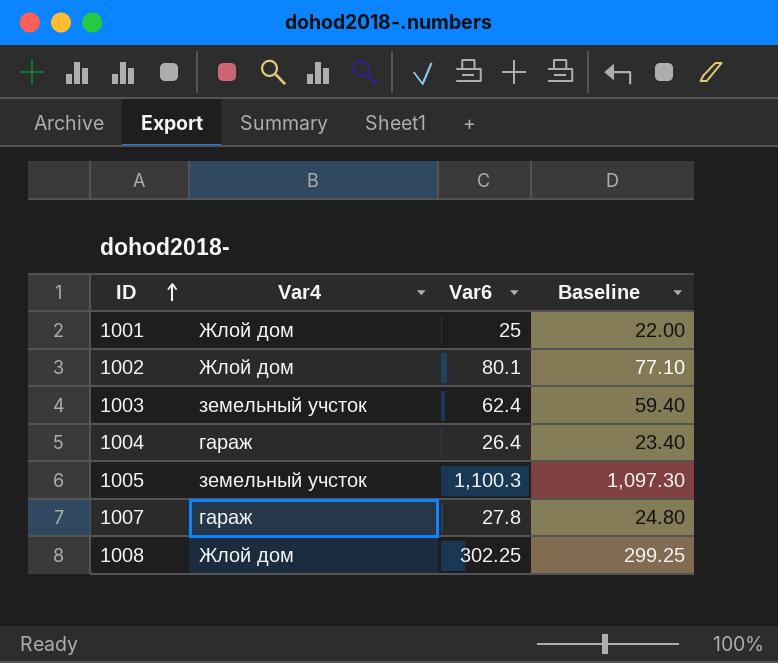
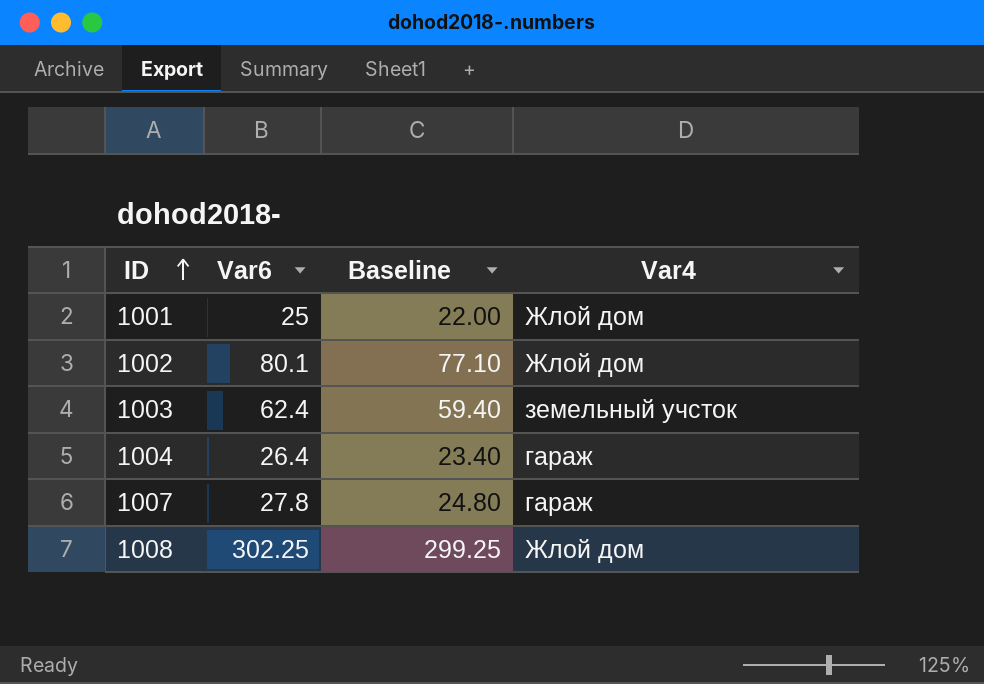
column Var4 | position: 2 -> 4
row 1005: земельный учсток | 1,100.3 | 1,097.30 -> none

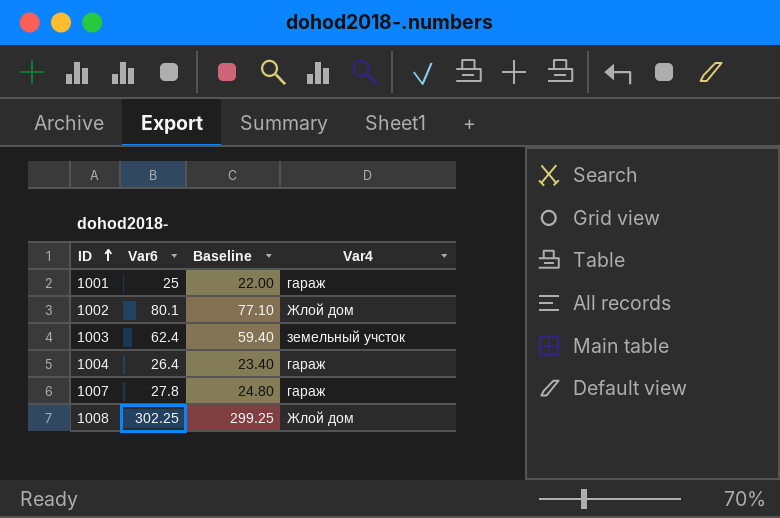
1001 | Var4: Жлой дом -> гараж

